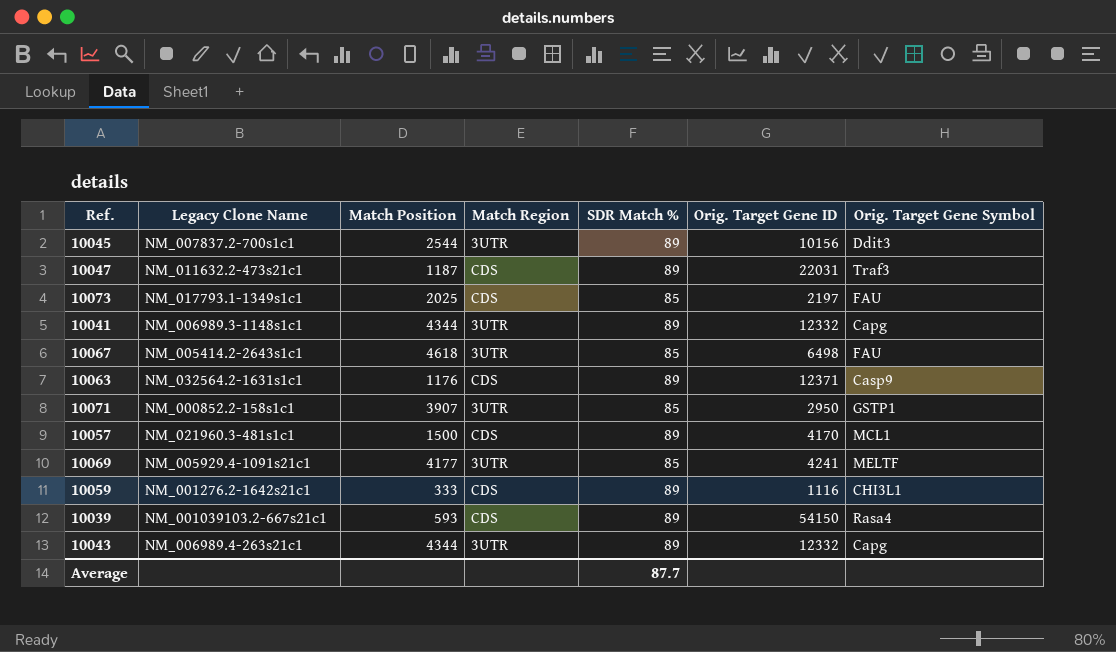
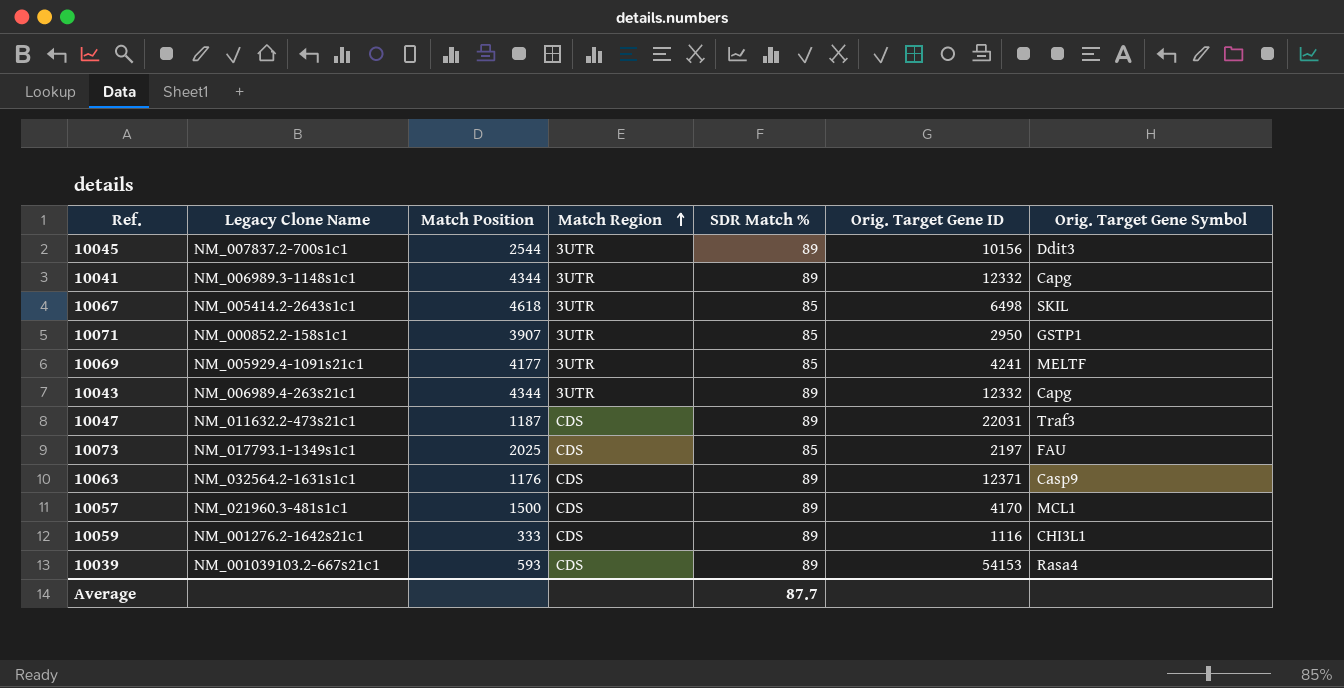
row order: none -> Match Region ascending
10067 | Orig. Target Gene Symbol: FAU -> SKIL
10039 | Orig. Target Gene ID: 54150 -> 54153

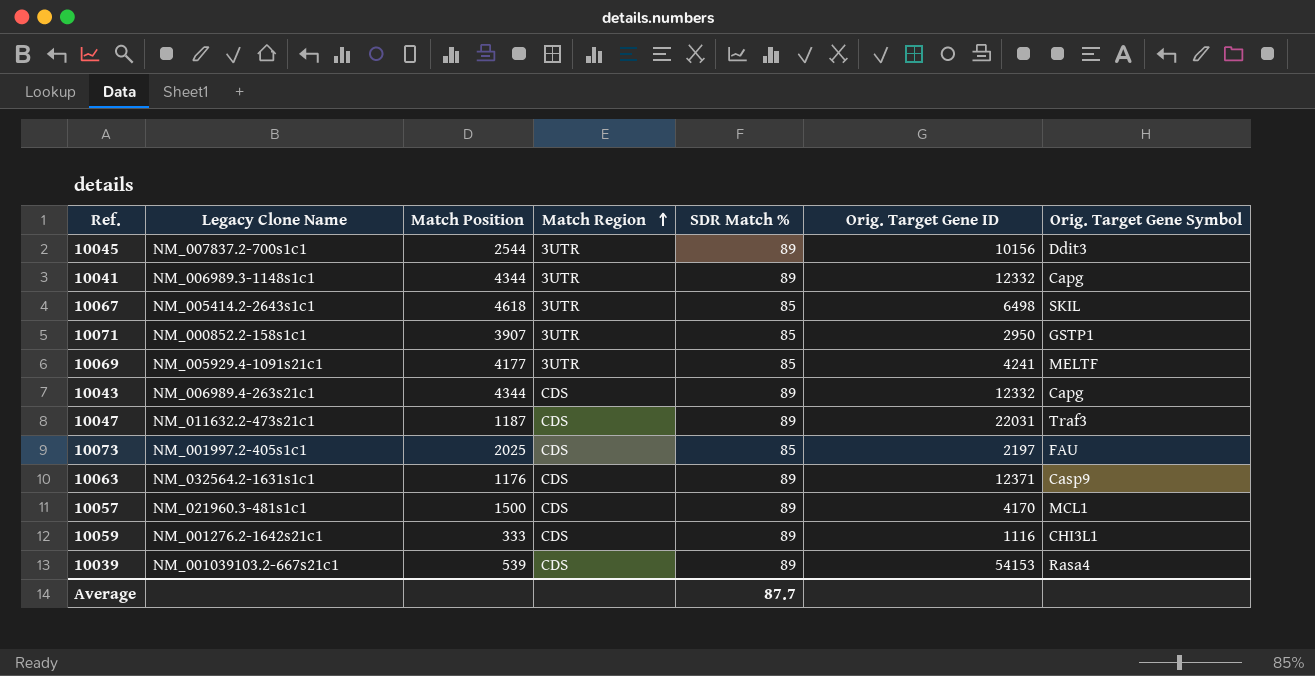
10043 | Match Region: 3UTR -> CDS
10073 | Legacy Clone Name: NM_017793.1-1349s1c1 -> NM_001997.2-405s1c1
10039 | Match Position: 593 -> 539

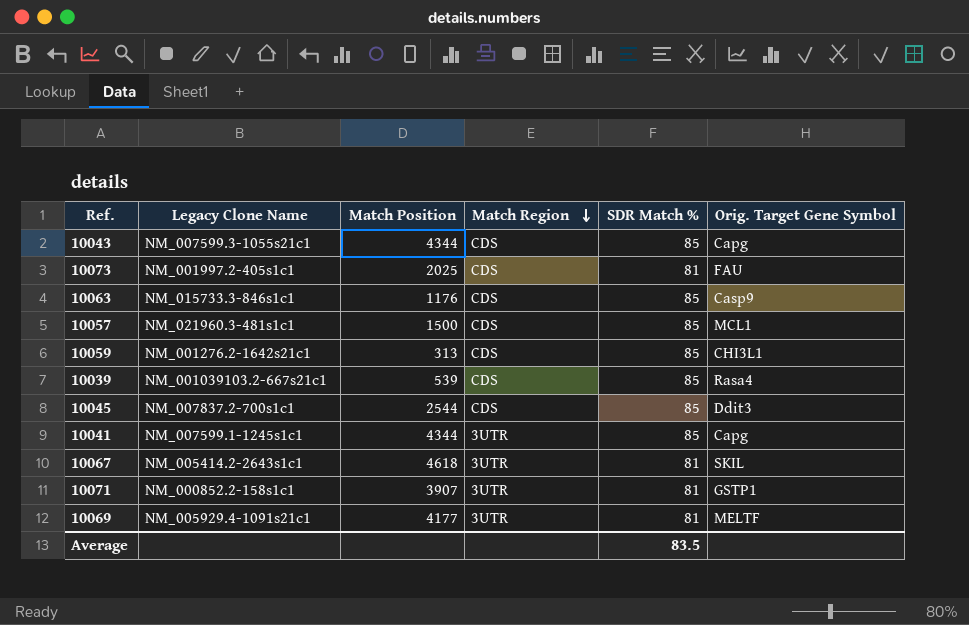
row order: Match Region ascending -> Match Region descending
column Orig. Target Gene ID | position: 6 -> none
row 10047: NM_011632.2-473s21c1 | 1187 | CDS | 89 | 22031 | Traf3 -> none
10043 | Legacy Clone Name: NM_006989.4-263s21c1 -> NM_007599.3-1055s21c1
10043 | SDR Match %: 89 -> 85
10073 | SDR Match %: 85 -> 81
10063 | Legacy Clone Name: NM_032564.2-1631s1c1 -> NM_015733.3-846s1c1
10063 | SDR Match %: 89 -> 85
10057 | SDR Match %: 89 -> 85
10059 | Match Position: 333 -> 313
10059 | SDR Match %: 89 -> 85
10039 | SDR Match %: 89 -> 85
10045 | Match Region: 3UTR -> CDS
10045 | SDR Match %: 89 -> 85
10041 | Legacy Clone Name: NM_006989.3-1148s1c1 -> NM_007599.1-1245s1c1
10041 | SDR Match %: 89 -> 85
10067 | SDR Match %: 85 -> 81
10071 | SDR Match %: 85 -> 81
10069 | SDR Match %: 85 -> 81
Average | SDR Match %: 87.7 -> 83.5

